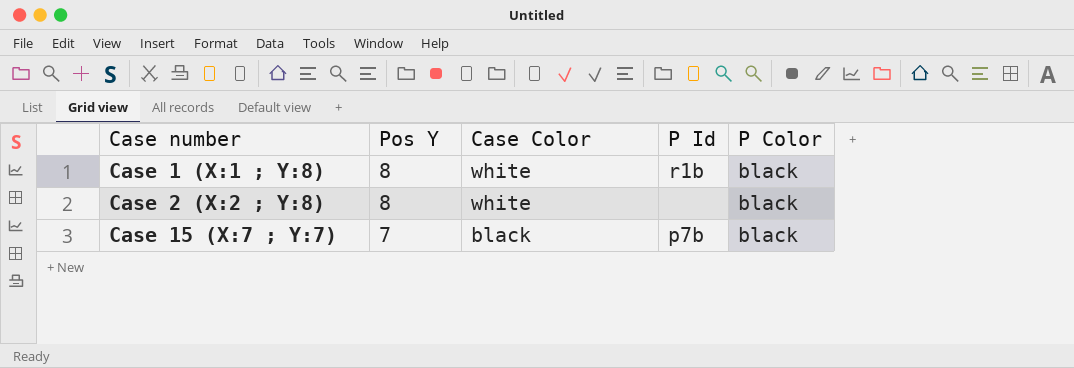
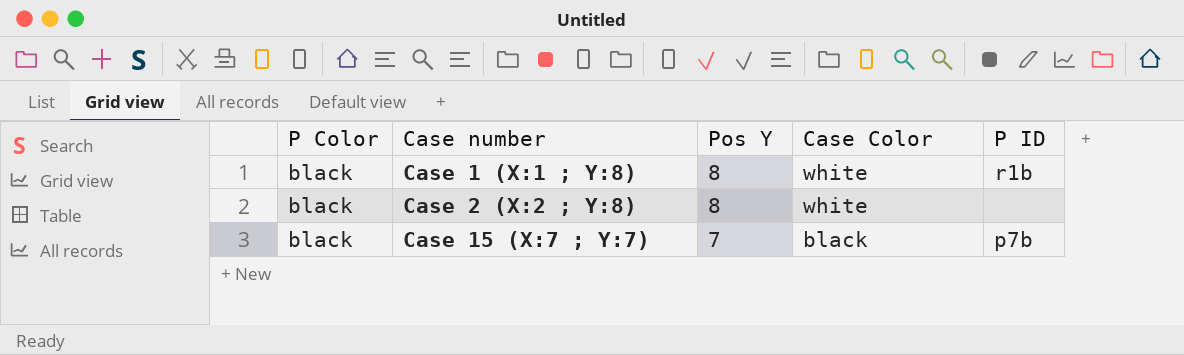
column P Color | position: 5 -> 1
column name: P Id -> P ID

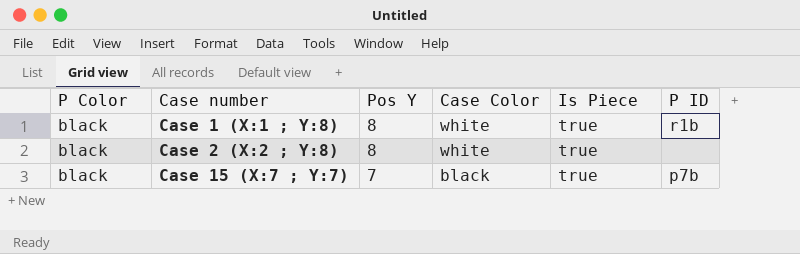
column Is Piece | position: none -> 5

